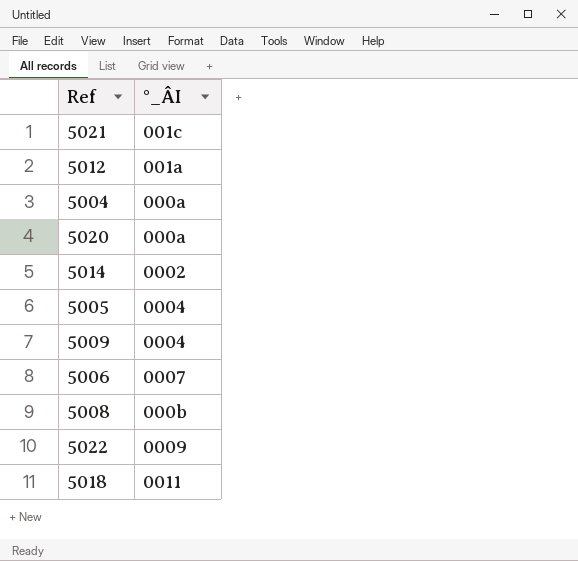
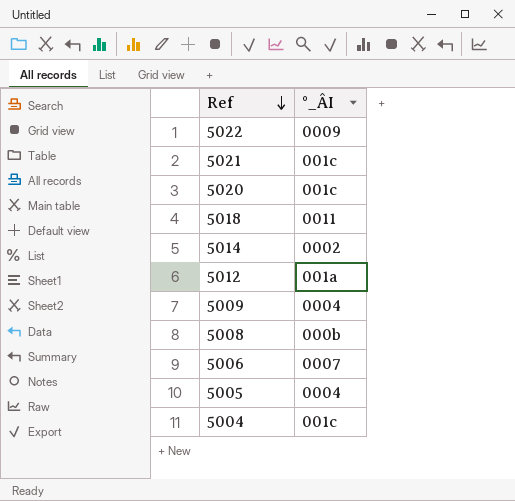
row order: none -> Ref descending
5020 | °_ÂI: 000a -> 001c
5004 | °_ÂI: 000a -> 001c

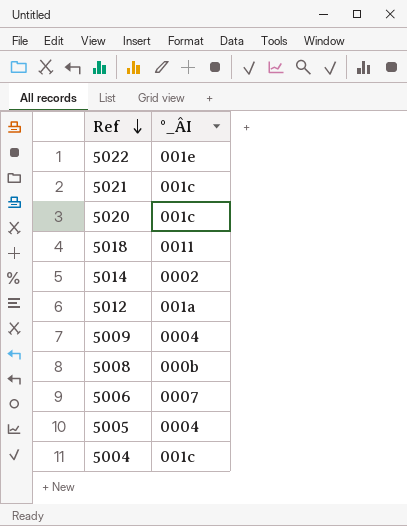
5022 | °_ÂI: 0009 -> 001e

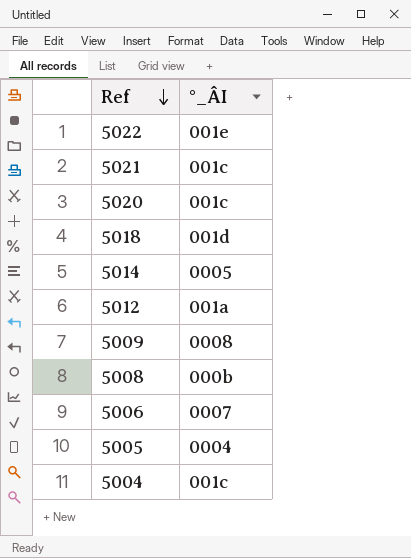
5018 | °_ÂI: 0011 -> 001d
5014 | °_ÂI: 0002 -> 0005
5009 | °_ÂI: 0004 -> 0008

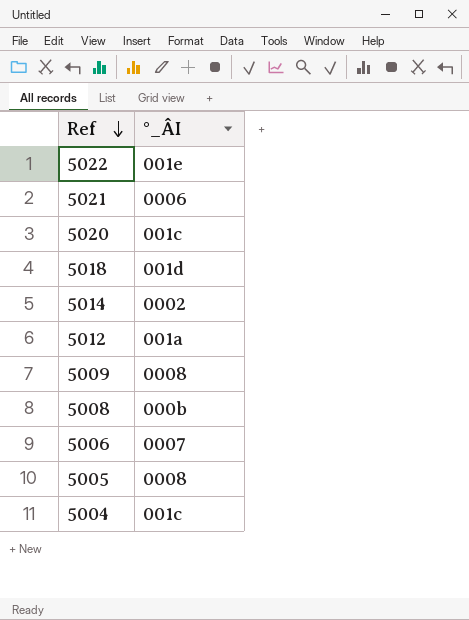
5021 | °_ÂI: 001c -> 0006
5014 | °_ÂI: 0005 -> 0002
5005 | °_ÂI: 0004 -> 0008

